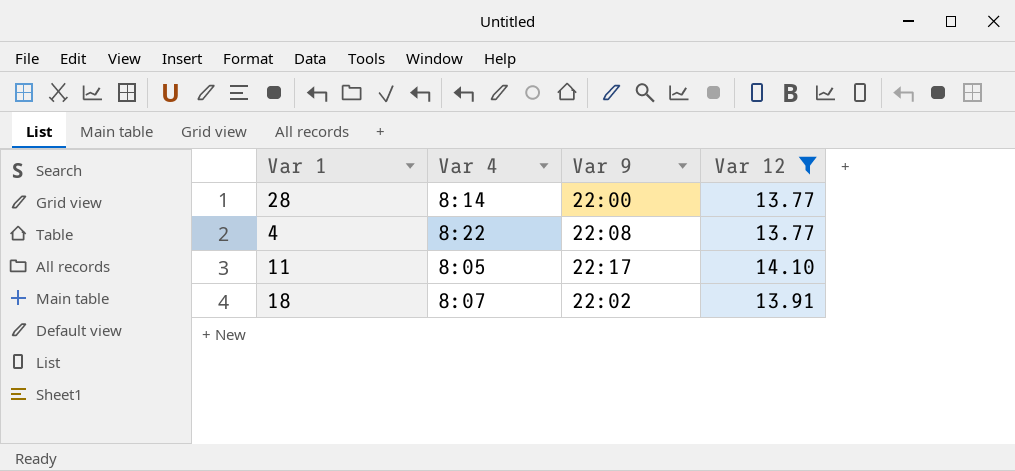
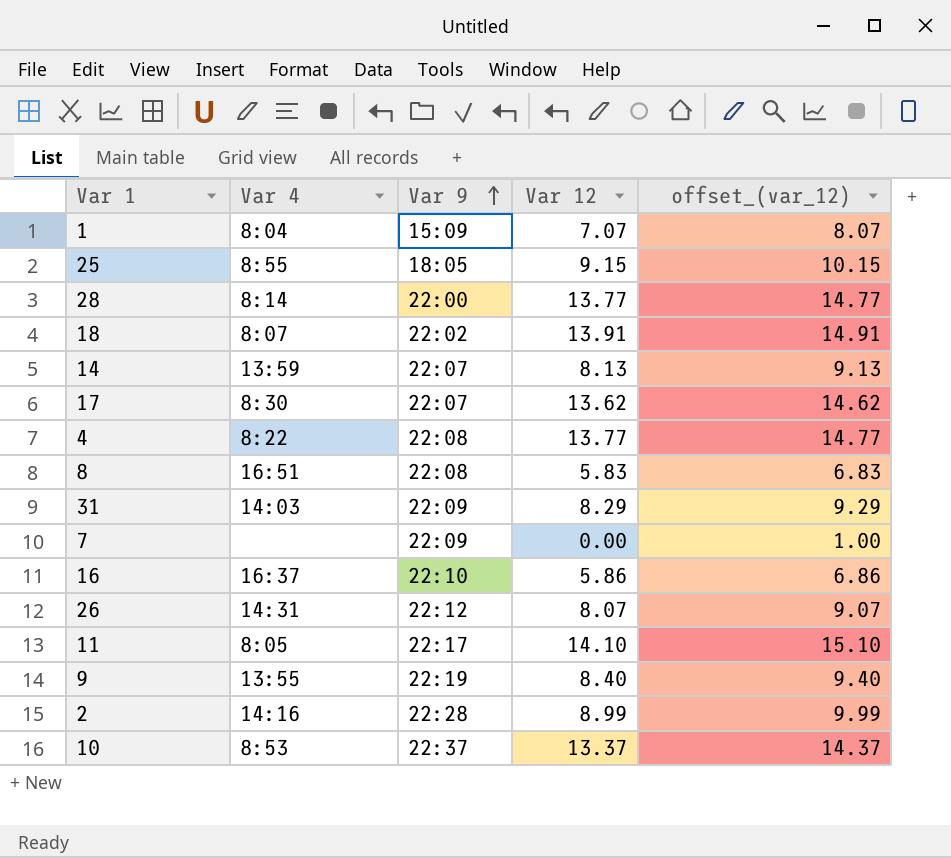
filter: Var 12 >= 13.77 -> none
row order: none -> Var 9 ascending
column offset_(var_12) | formula: none -> [Var 12] + 1

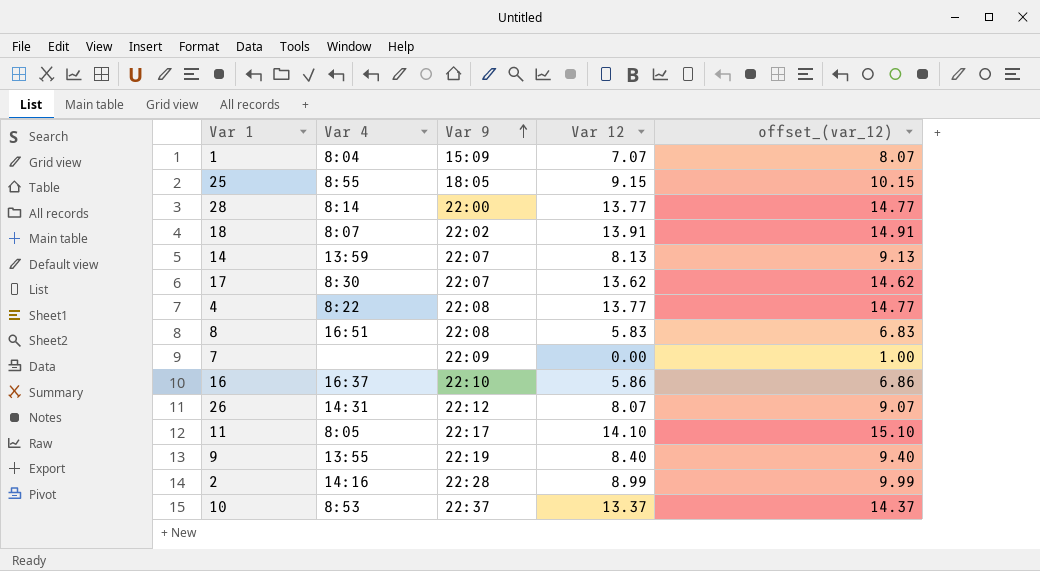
row 31: 14:03 | 22:09 | 8.29 | 9.29 -> none

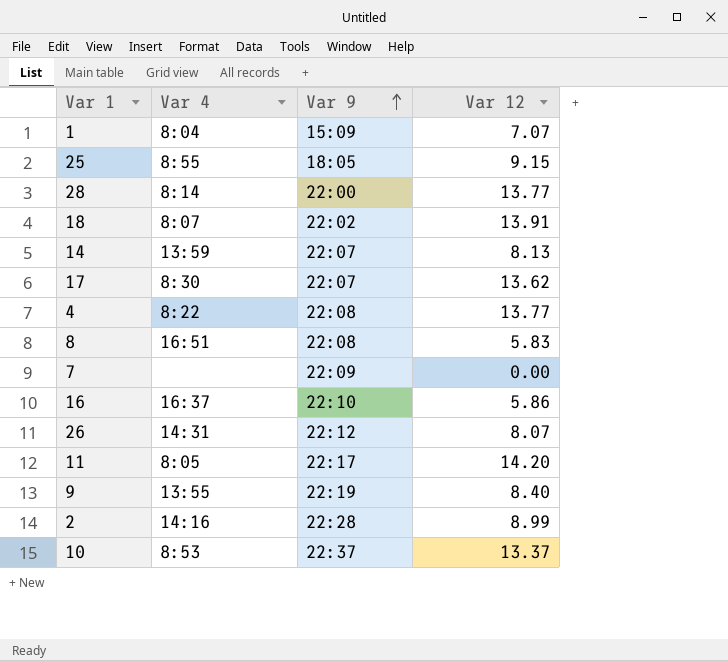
column offset_(var_12) | formula: [Var 12] + 1 -> none
11 | Var 12: 14.10 -> 14.20

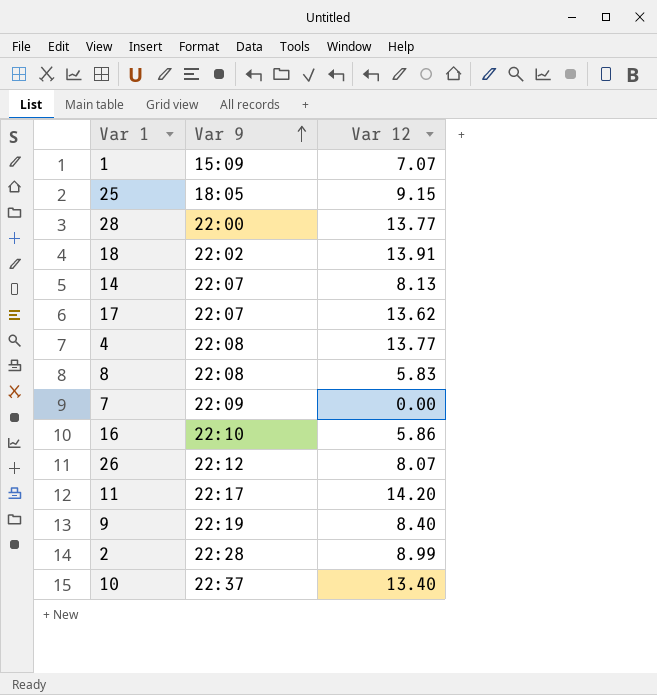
column Var 4 | position: 2 -> none
10 | Var 12: 13.37 -> 13.40

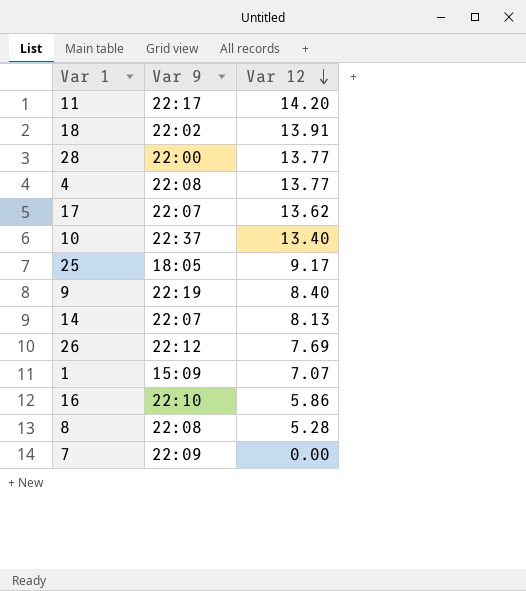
row order: Var 9 ascending -> Var 12 descending
row 2: 22:28 | 8.99 -> none
25 | Var 12: 9.15 -> 9.17
26 | Var 12: 8.07 -> 7.69
8 | Var 12: 5.83 -> 5.28

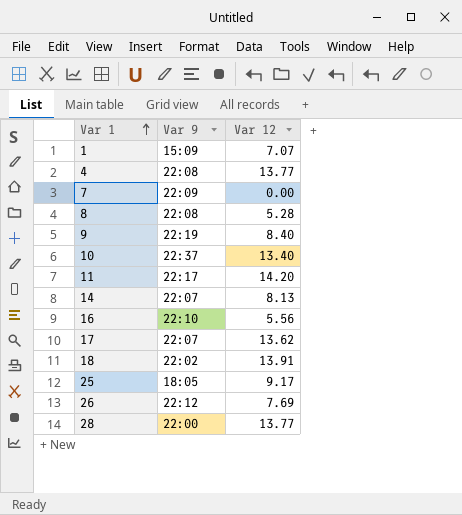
row order: Var 12 descending -> Var 1 ascending
16 | Var 12: 5.86 -> 5.56

